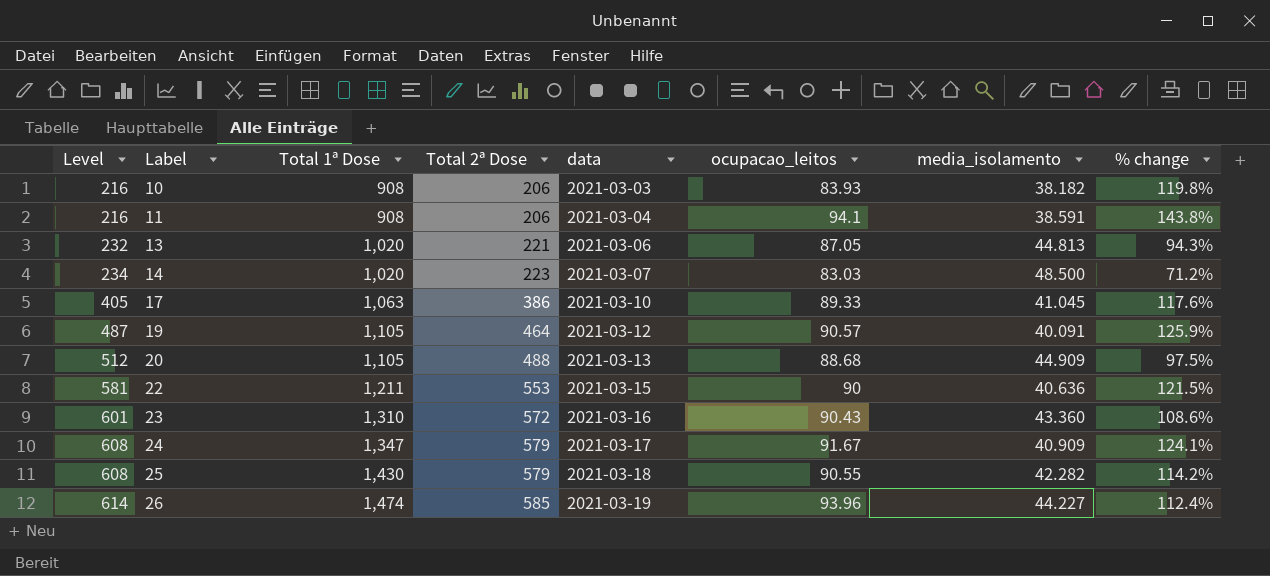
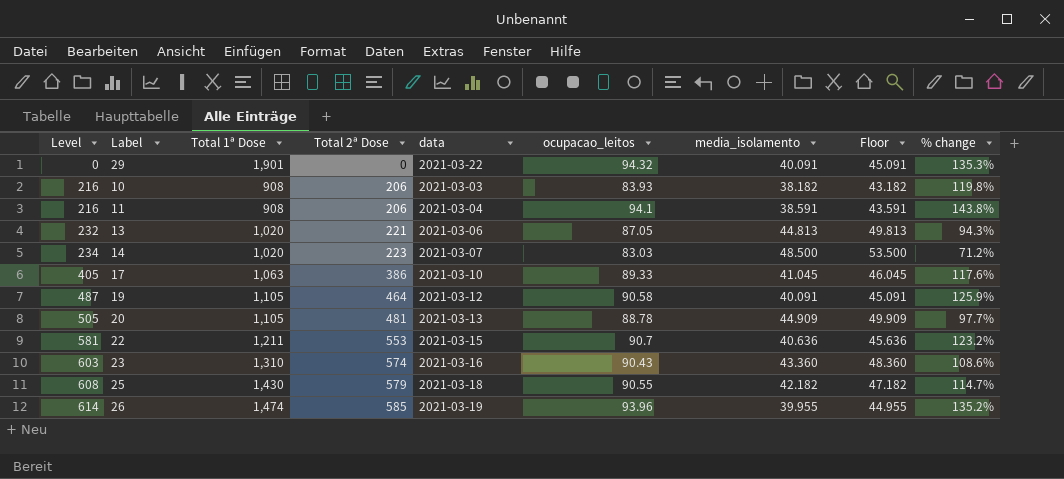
column Floor | formula: none -> [media_isolamento] + 5
row 24: 608 | 1,347 | 579 | 2021-03-17 | 91.67 | 40.909 | 124.1% -> none
row 29: none -> 0 | 1,901 | 0 | 2021-03-22 | 94.32 | 40.091 | 45.091 | 135.3%
19 | ocupacao_leitos: 90.57 -> 90.58
20 | Level: 512 -> 505
20 | Total 2ª Dose: 488 -> 481
20 | ocupacao_leitos: 88.68 -> 88.78
20 | % change: 97.5% -> 97.7%
22 | ocupacao_leitos: 90 -> 90.7
22 | % change: 121.5% -> 123.2%
23 | Level: 601 -> 603
23 | Total 2ª Dose: 572 -> 574
25 | media_isolamento: 42.282 -> 42.182
25 | % change: 114.2% -> 114.7%
26 | media_isolamento: 44.227 -> 39.955
26 | % change: 112.4% -> 135.2%

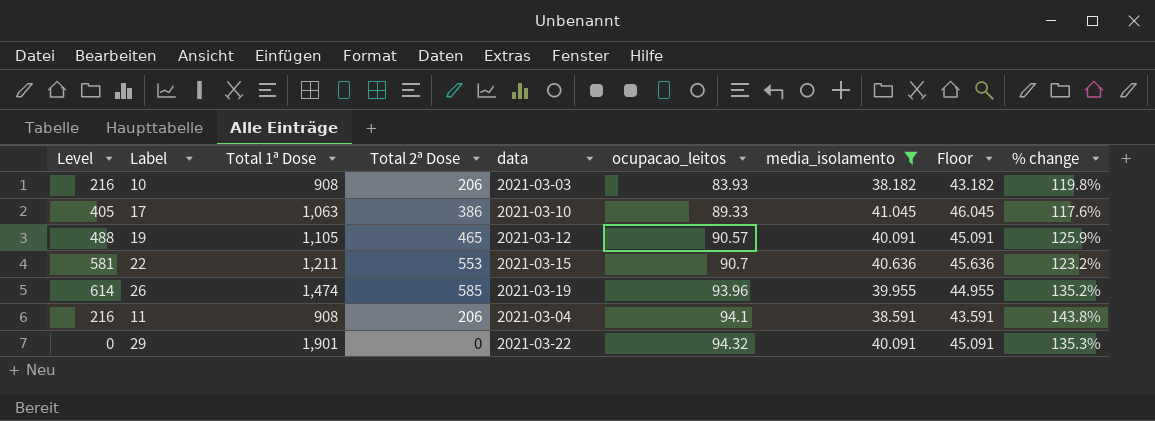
filter: none -> media_isolamento <= 41.045
row order: Level ascending -> ocupacao_leitos ascending
19 | Level: 487 -> 488
19 | Total 2ª Dose: 464 -> 465
19 | ocupacao_leitos: 90.58 -> 90.57

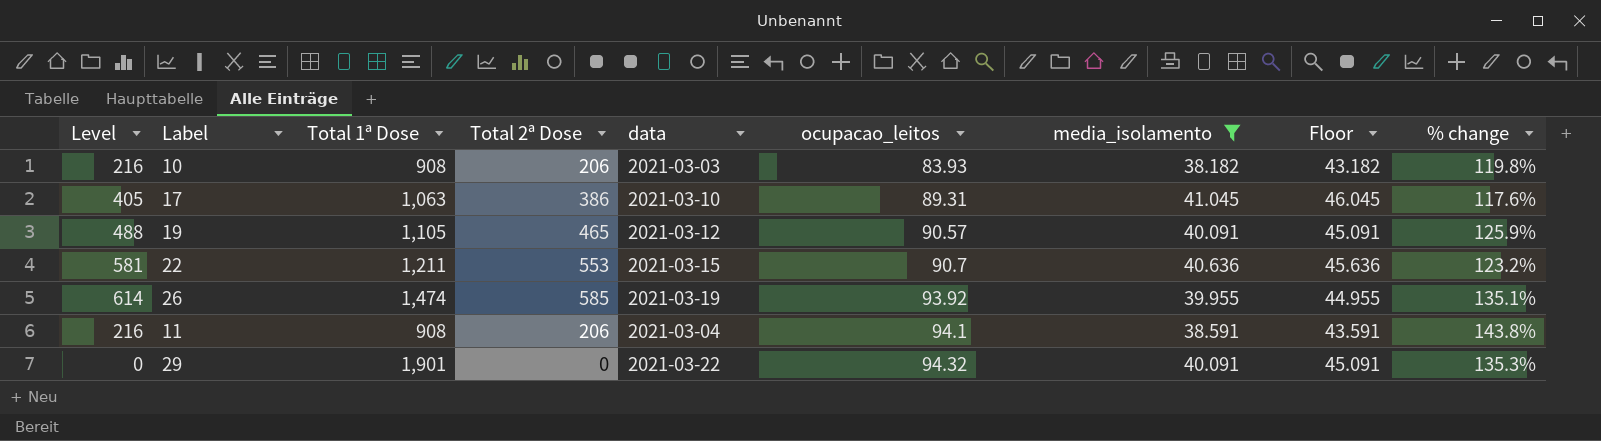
17 | ocupacao_leitos: 89.33 -> 89.31
26 | ocupacao_leitos: 93.96 -> 93.92
26 | % change: 135.2% -> 135.1%

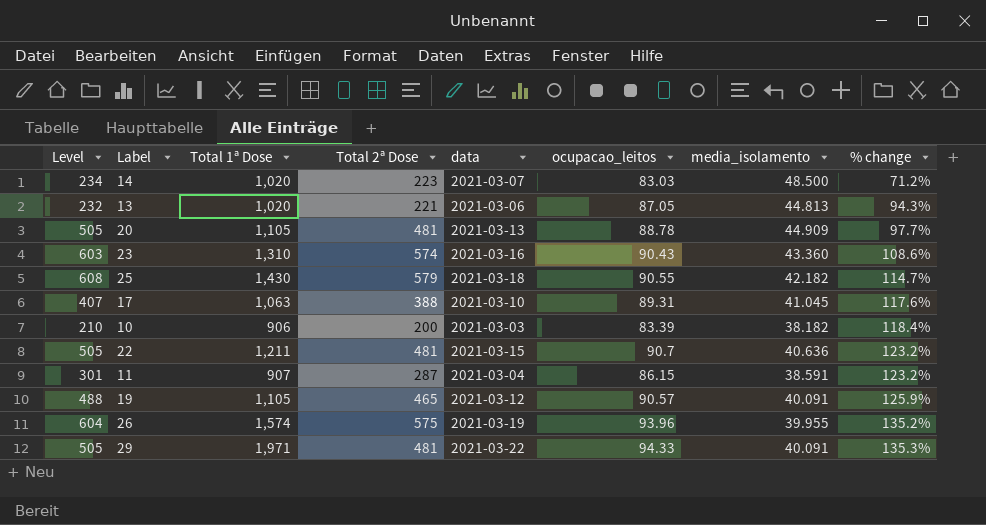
filter: media_isolamento <= 41.045 -> none
row order: ocupacao_leitos ascending -> % change ascending
column Floor | formula: [media_isolamento] + 5 -> none
17 | Level: 405 -> 407
17 | Total 2ª Dose: 386 -> 388
10 | Level: 216 -> 210
10 | Total 1ª Dose: 908 -> 906
10 | Total 2ª Dose: 206 -> 200
10 | ocupacao_leitos: 83.93 -> 83.39
10 | % change: 119.8% -> 118.4%
22 | Level: 581 -> 505
22 | Total 2ª Dose: 553 -> 481
11 | Level: 216 -> 301
11 | Total 1ª Dose: 908 -> 907
11 | Total 2ª Dose: 206 -> 287
11 | ocupacao_leitos: 94.1 -> 86.15
11 | % change: 143.8% -> 123.2%
26 | Level: 614 -> 604
26 | Total 1ª Dose: 1,474 -> 1,574
26 | Total 2ª Dose: 585 -> 575
26 | ocupacao_leitos: 93.92 -> 93.96
26 | % change: 135.1% -> 135.2%
29 | Level: 0 -> 505
29 | Total 1ª Dose: 1,901 -> 1,971
29 | Total 2ª Dose: 0 -> 481
29 | ocupacao_leitos: 94.32 -> 94.33

